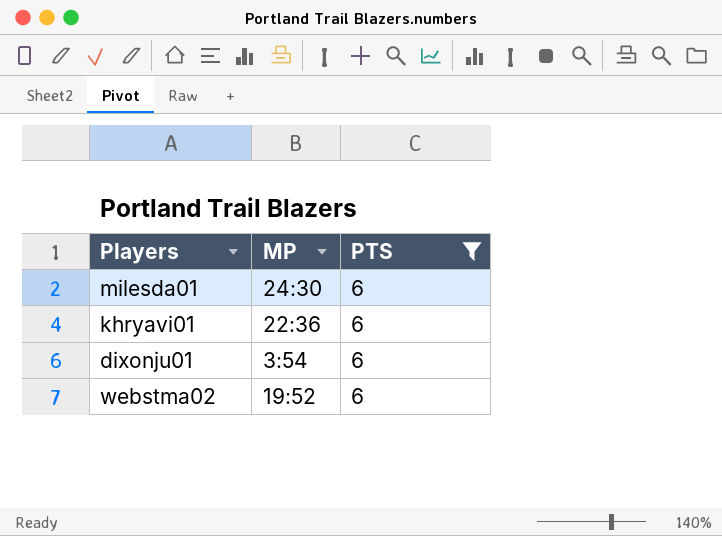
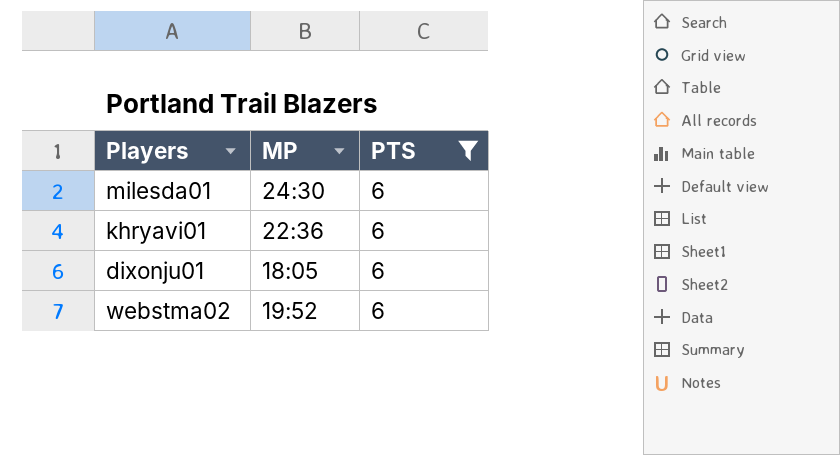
dixonju01 | MP: 3:54 -> 18:05

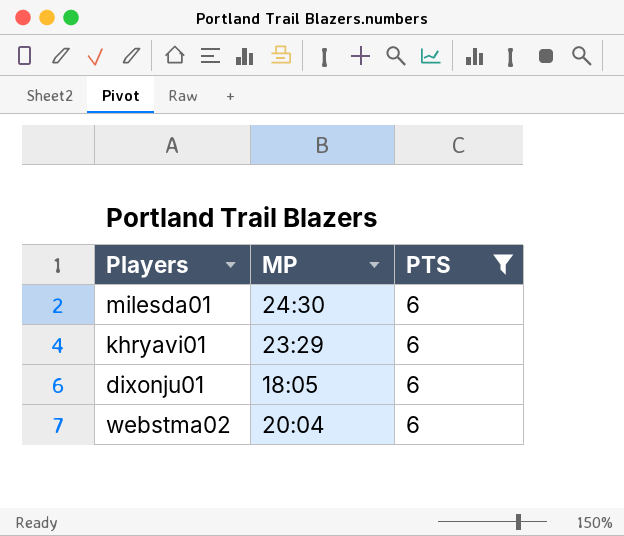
khryavi01 | MP: 22:36 -> 23:29
webstma02 | MP: 19:52 -> 20:04

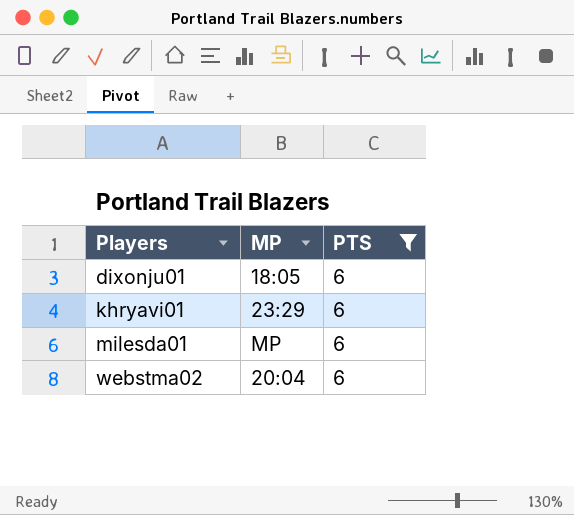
row order: none -> Players ascending
milesda01 | MP: 24:30 -> MP

